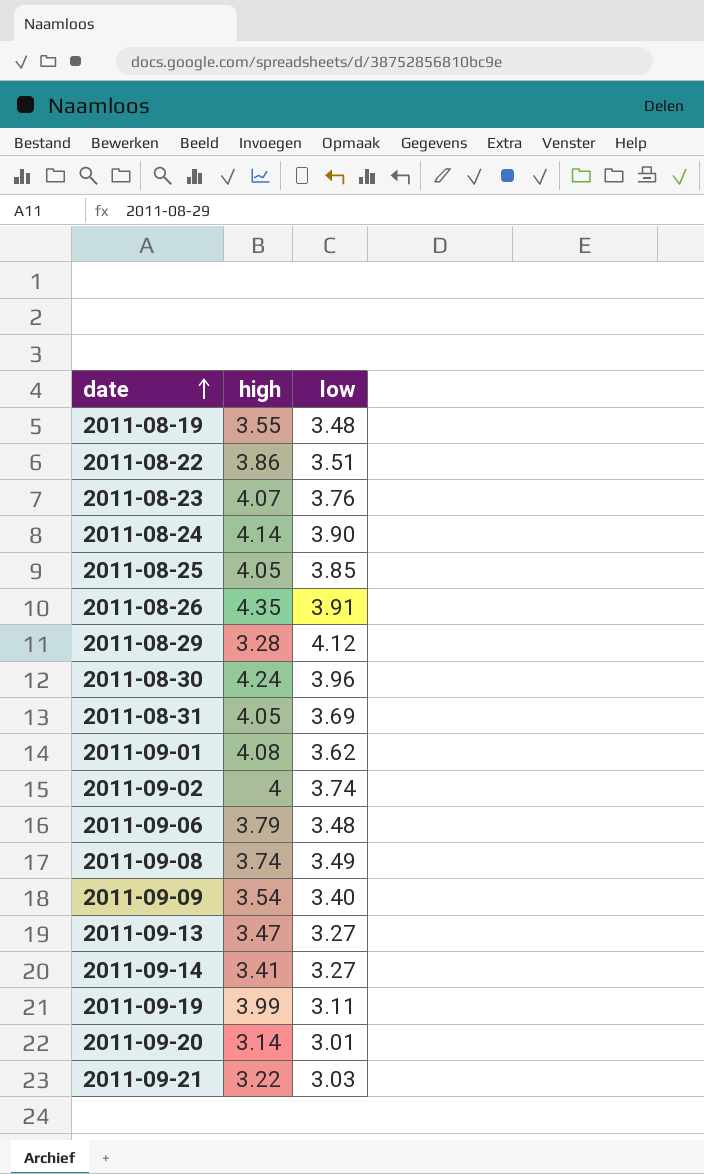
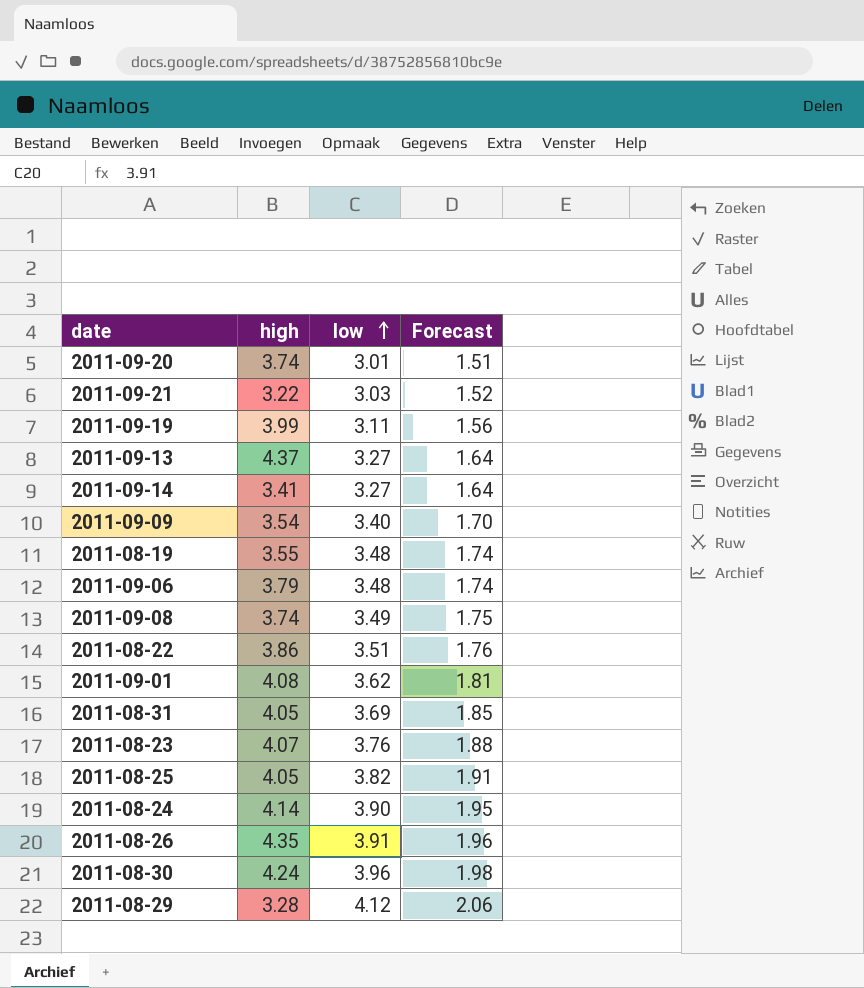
row order: date ascending -> low ascending
column Forecast | formula: none -> [low] * 0.5
row 2011-09-02: 4 | 3.74 -> none
2011-09-20 | high: 3.14 -> 3.74
2011-09-13 | high: 3.47 -> 4.37
2011-08-25 | low: 3.85 -> 3.82

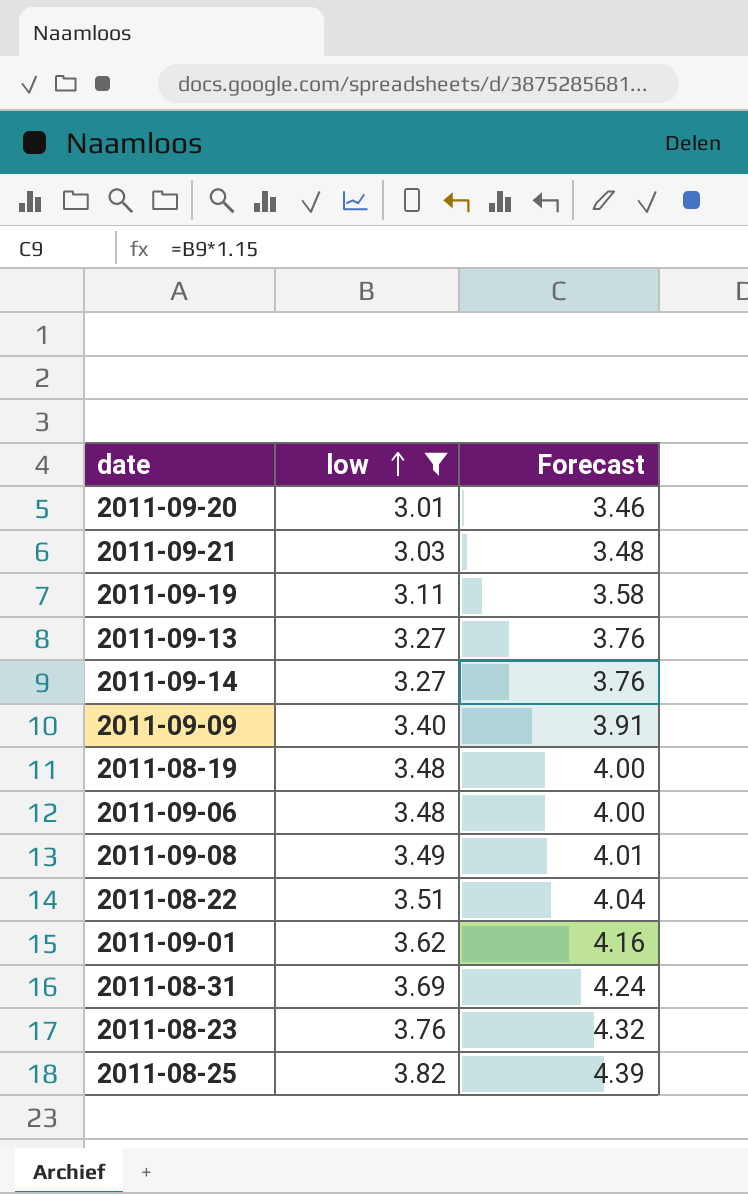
filter: none -> low <= 3.82
column high | position: 2 -> none
column Forecast | formula: [low] * 0.5 -> [low] * 1.15

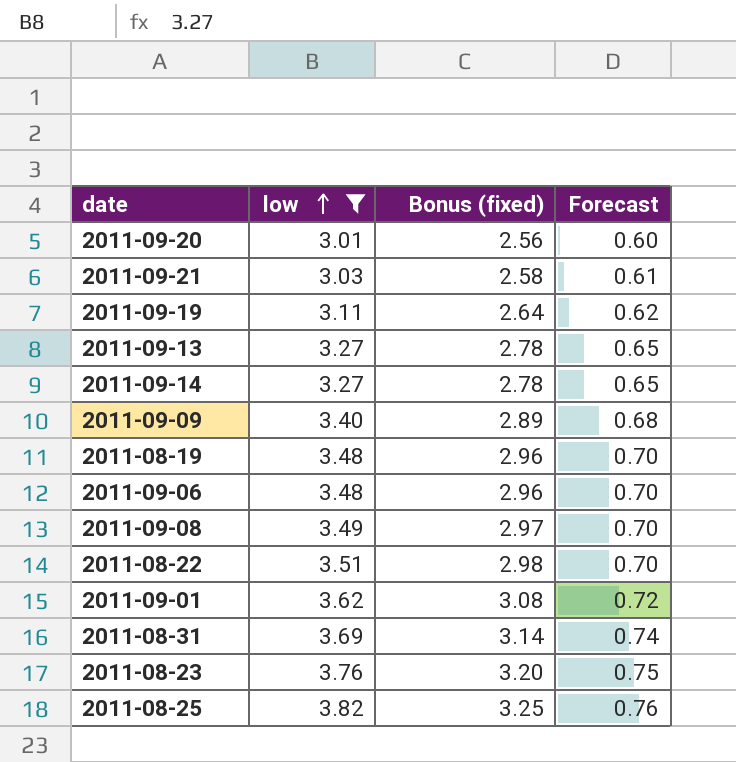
column Bonus (fixed) | formula: none -> [low] * 0.85
column Forecast | formula: [low] * 1.15 -> [low] * 0.2

